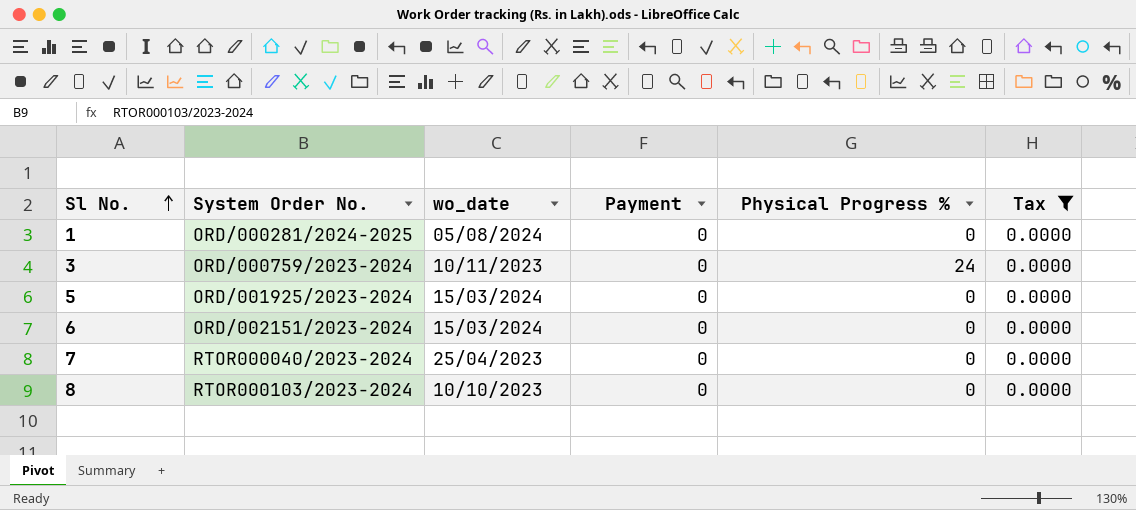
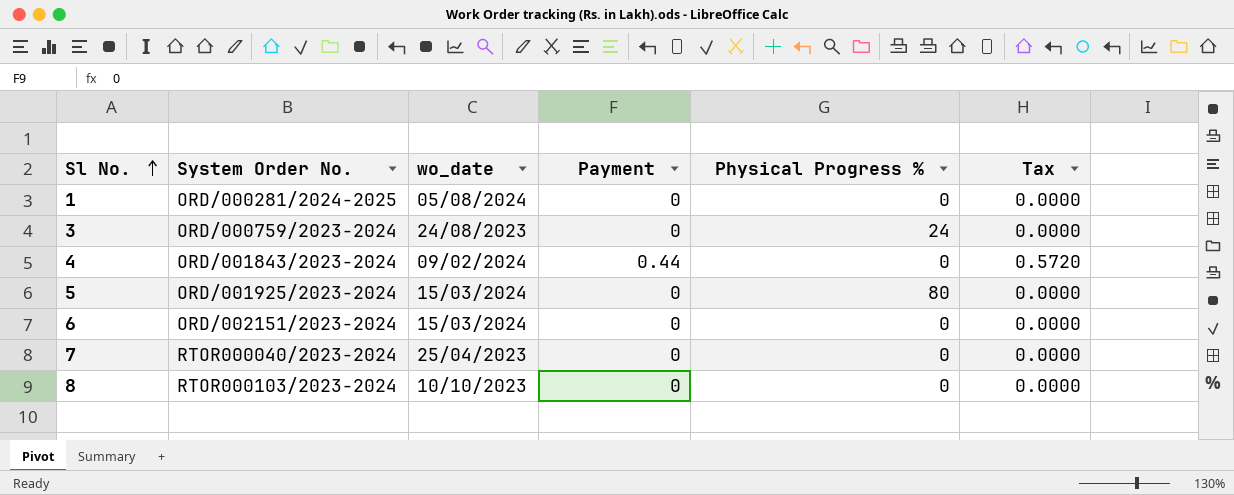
filter: Tax = 0.0000 -> none
3 | wo_date: 10/11/2023 -> 24/08/2023
5 | Physical Progress %: 0 -> 80

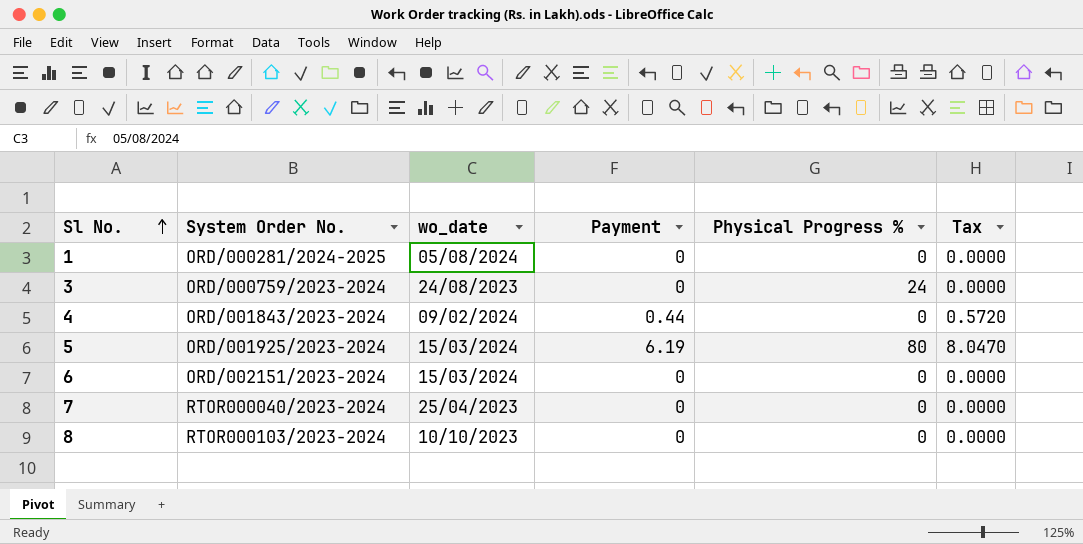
5 | Payment: 0 -> 6.19
5 | Tax: 0.0000 -> 8.0470

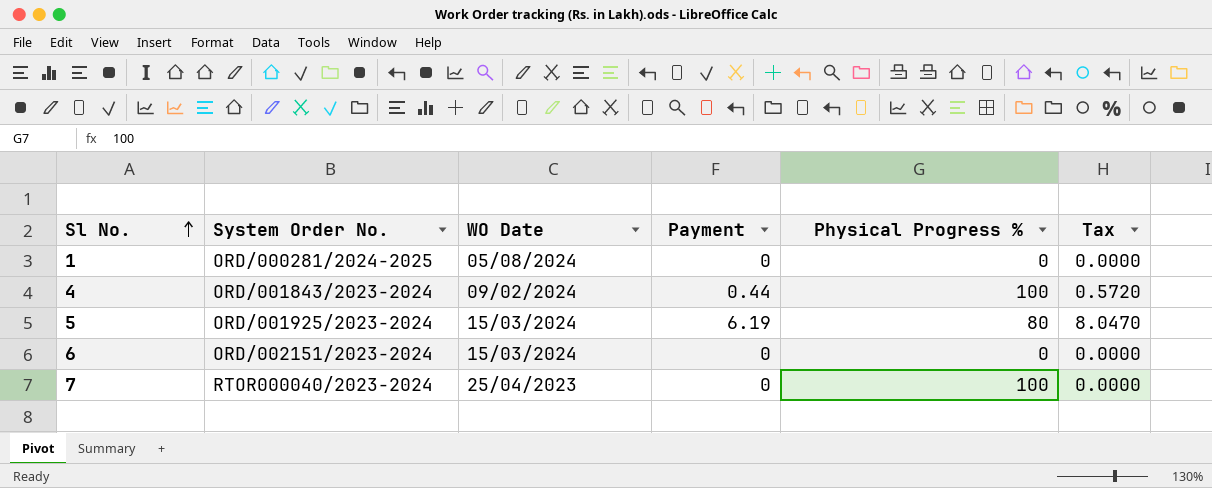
column name: wo_date -> WO Date
row 3: ORD/000759/2023-2024 | 24/08/2023 | 0 | 24 | 0.0000 -> none
row 8: RTOR000103/2023-2024 | 10/10/2023 | 0 | 0 | 0.0000 -> none
4 | Physical Progress %: 0 -> 100
7 | Physical Progress %: 0 -> 100

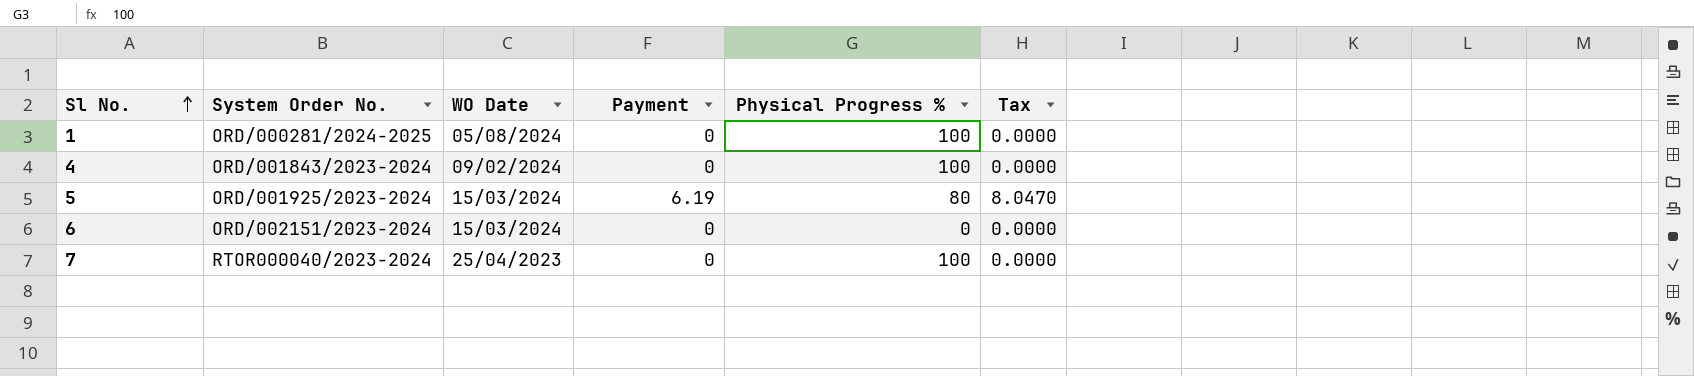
1 | Physical Progress %: 0 -> 100
4 | Payment: 0.44 -> 0
4 | Tax: 0.5720 -> 0.0000

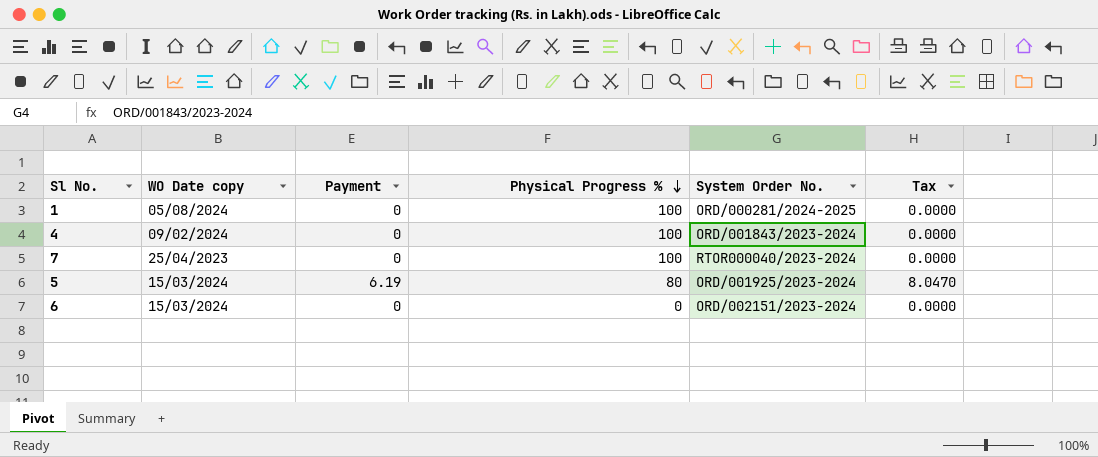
row order: Sl No. ascending -> Physical Progress % descending
column name: WO Date -> WO Date copy
column System Order No. | position: 2 -> 5

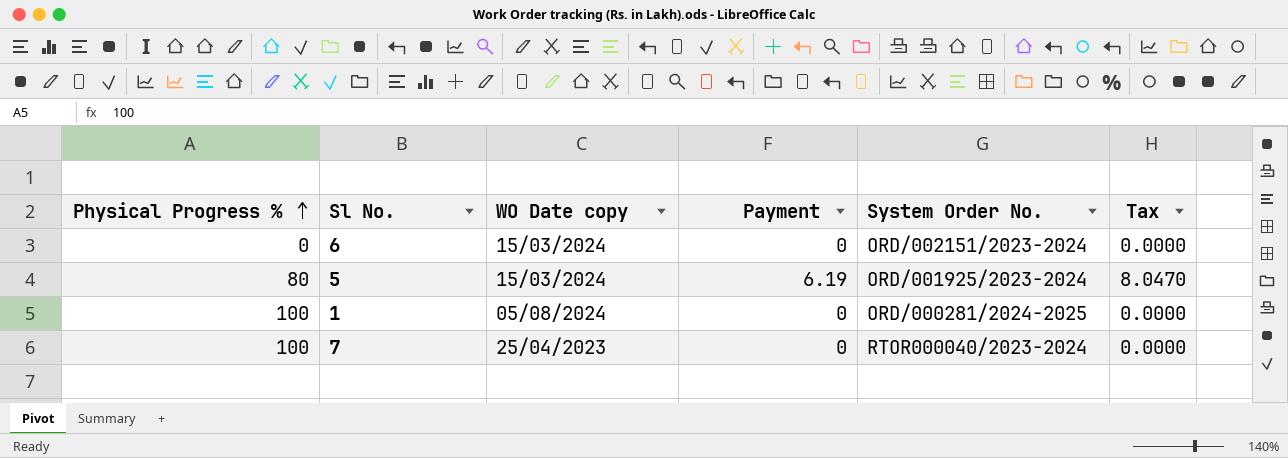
row order: Physical Progress % descending -> Physical Progress % ascending
column Physical Progress % | position: 4 -> 1
row 4: 09/02/2024 | 0 | 100 | ORD/001843/2023-2024 | 0.0000 -> none

